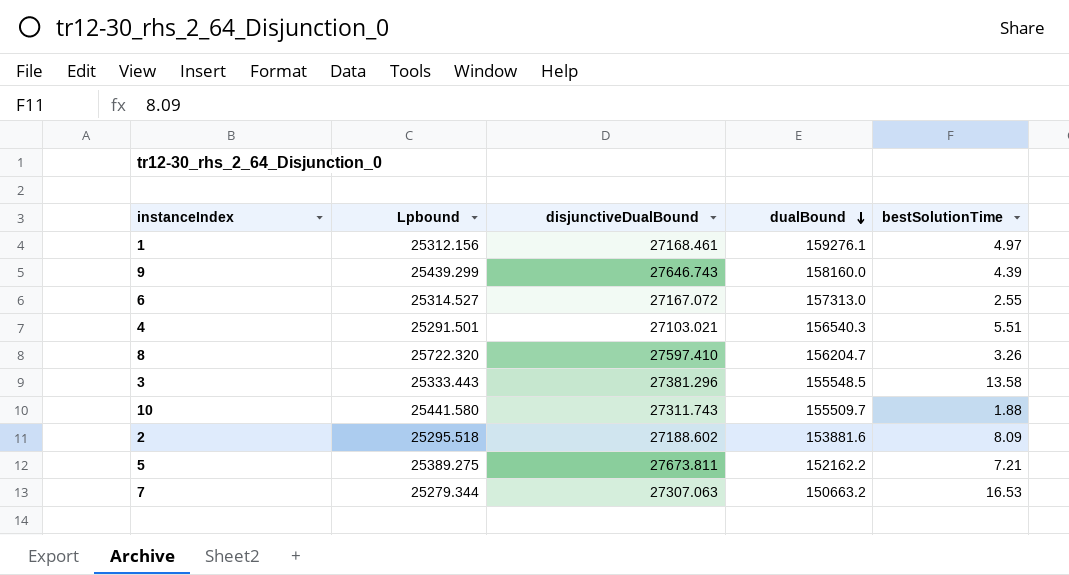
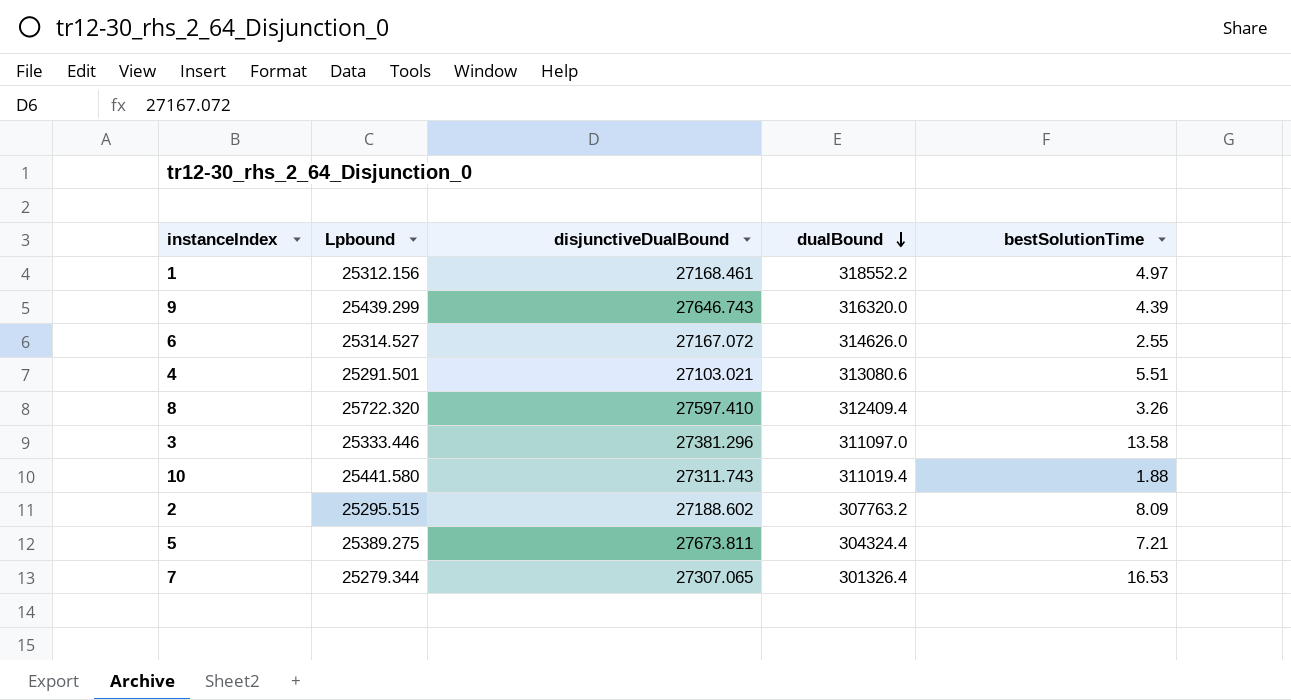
1 | dualBound: 159276.1 -> 318552.2
9 | dualBound: 158160.0 -> 316320.0
6 | dualBound: 157313.0 -> 314626.0
4 | dualBound: 156540.3 -> 313080.6
8 | dualBound: 156204.7 -> 312409.4
3 | Lpbound: 25333.443 -> 25333.446
3 | dualBound: 155548.5 -> 311097.0
10 | dualBound: 155509.7 -> 311019.4
2 | Lpbound: 25295.518 -> 25295.515
2 | dualBound: 153881.6 -> 307763.2
5 | dualBound: 152162.2 -> 304324.4
7 | disjunctiveDualBound: 27307.063 -> 27307.065
7 | dualBound: 150663.2 -> 301326.4

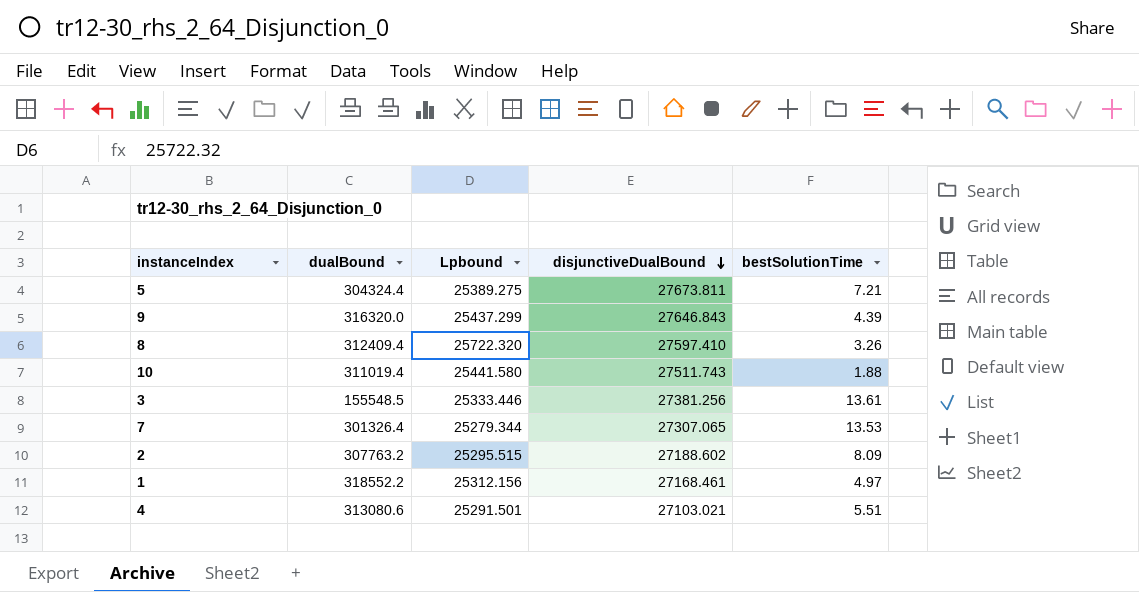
row order: dualBound descending -> disjunctiveDualBound descending
column dualBound | position: 4 -> 2
row 6: 25314.527 | 27167.072 | 314626.0 | 2.55 -> none
9 | Lpbound: 25439.299 -> 25437.299
9 | disjunctiveDualBound: 27646.743 -> 27646.843
10 | disjunctiveDualBound: 27311.743 -> 27511.743
3 | dualBound: 311097.0 -> 155548.5
3 | disjunctiveDualBound: 27381.296 -> 27381.256
3 | bestSolutionTime: 13.58 -> 13.61
7 | bestSolutionTime: 16.53 -> 13.53

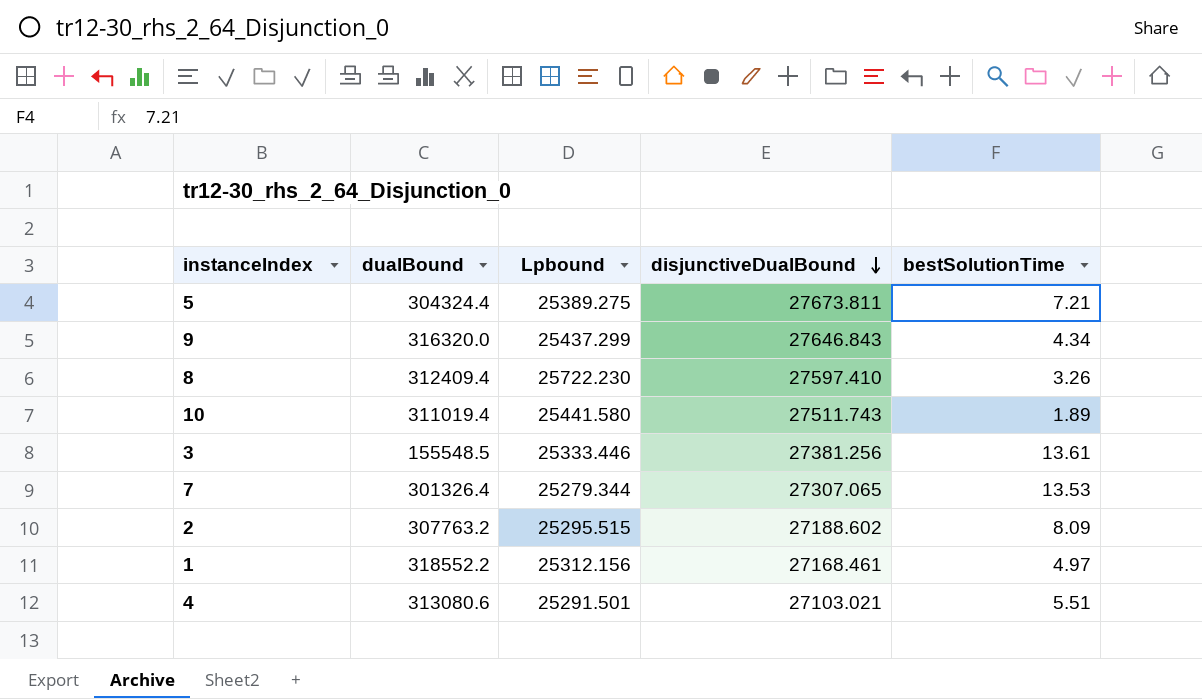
9 | bestSolutionTime: 4.39 -> 4.34
8 | Lpbound: 25722.320 -> 25722.230
10 | bestSolutionTime: 1.88 -> 1.89

